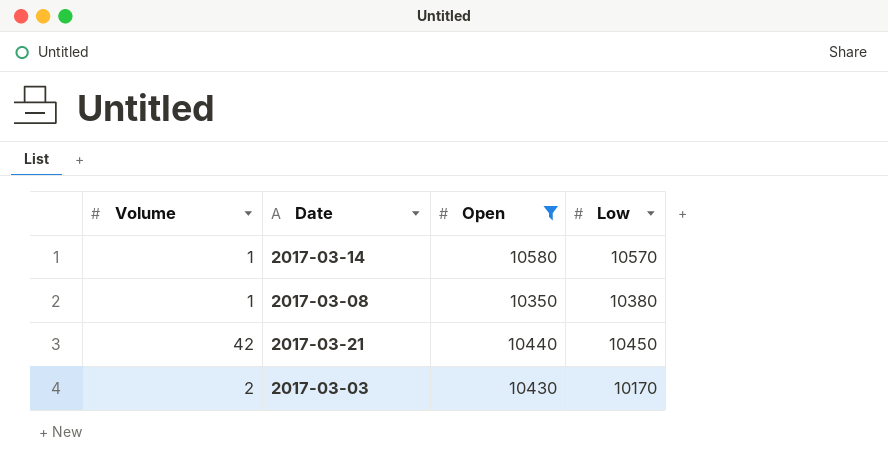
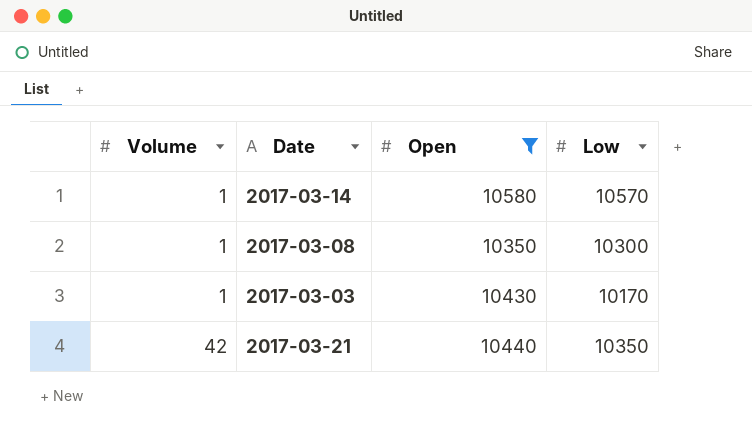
row order: none -> Volume ascending
2017-03-08 | Low: 10380 -> 10300
2017-03-03 | Volume: 2 -> 1
2017-03-21 | Low: 10450 -> 10350

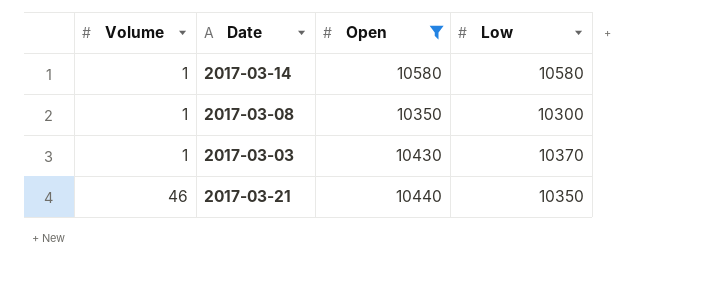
2017-03-14 | Low: 10570 -> 10580
2017-03-03 | Low: 10170 -> 10370
2017-03-21 | Volume: 42 -> 46

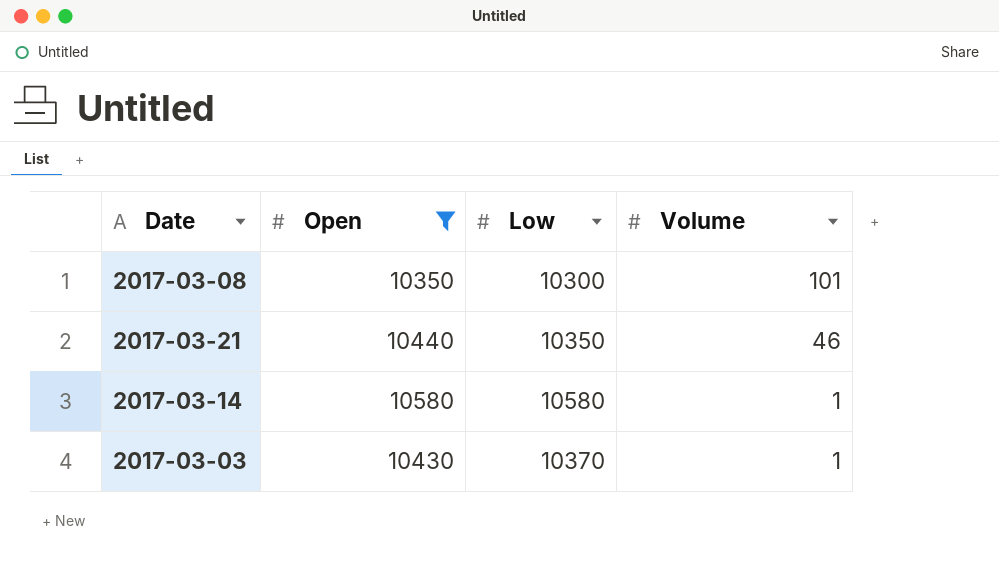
row order: Volume ascending -> Volume descending
column Volume | position: 1 -> 4
2017-03-08 | Volume: 1 -> 101

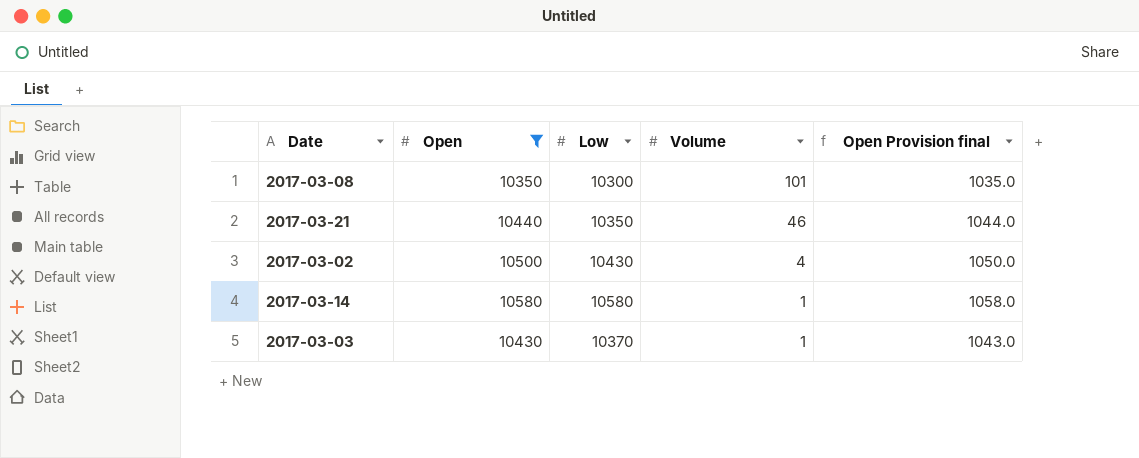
column Open Provision final | formula: none -> [Open] * 0.1
row 2017-03-02: none -> 10500 | 10430 | 4 | 1050.0

